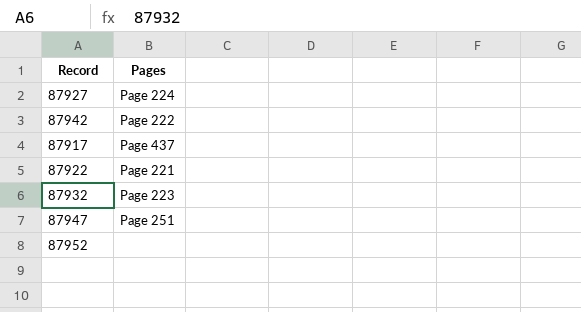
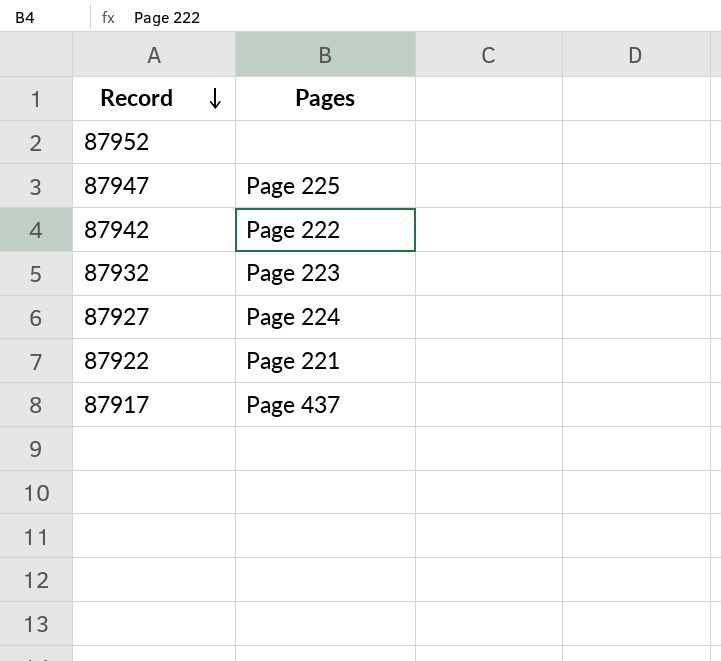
row order: none -> Record descending
87947 | Pages: Page 251 -> Page 225

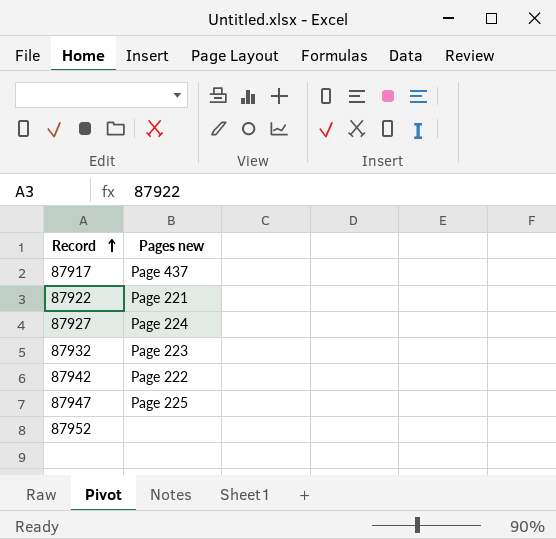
row order: Record descending -> Record ascending
column name: Pages -> Pages new

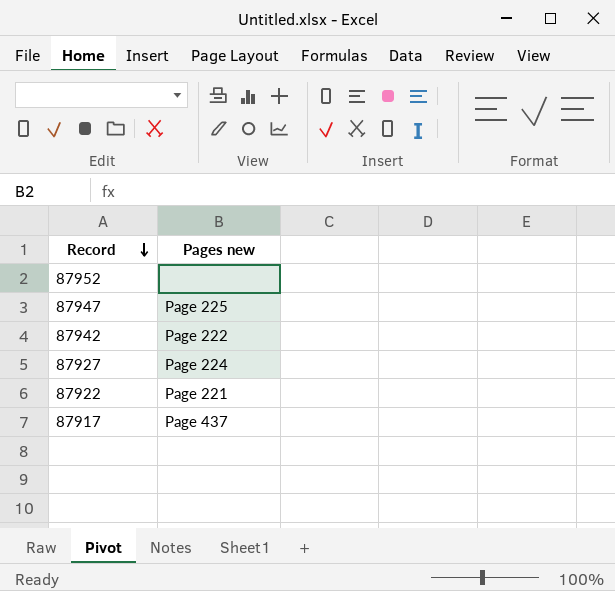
row order: Record ascending -> Record descending
row 87932: Page 223 -> none

